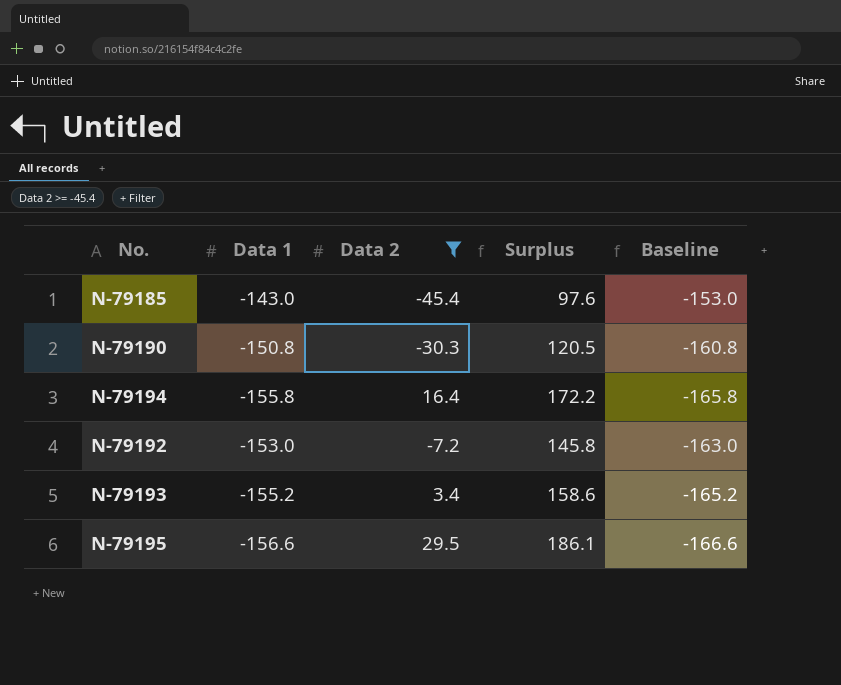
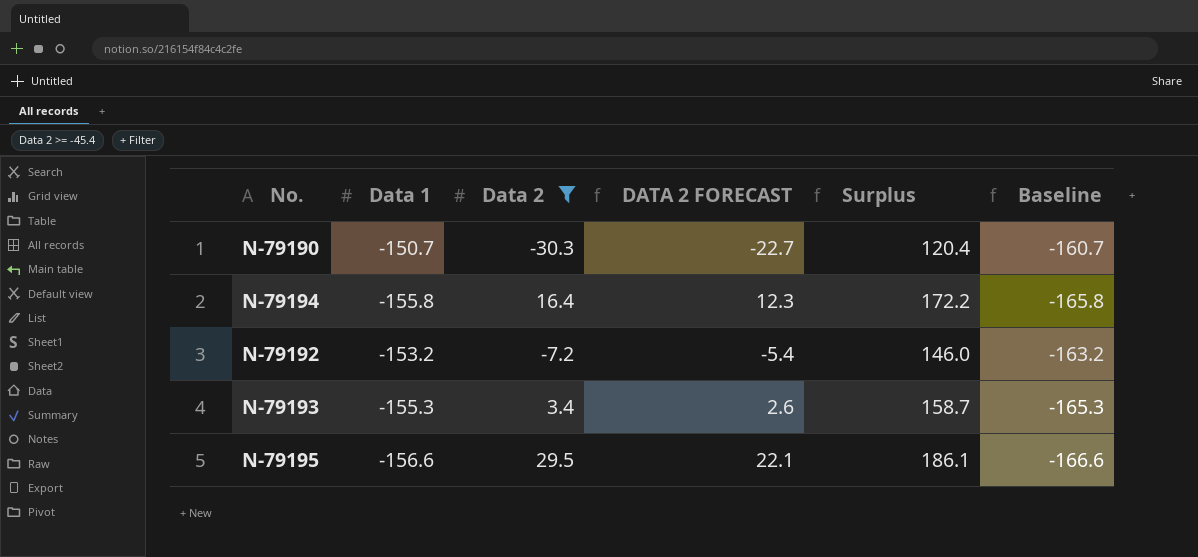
column DATA 2 FORECAST | formula: none -> [Data 2] * 0.75
row N-79185: -143.0 | -45.4 | 97.6 | -153.0 -> none
N-79190 | Data 1: -150.8 -> -150.7
N-79190 | Surplus: 120.5 -> 120.4
N-79190 | Baseline: -160.8 -> -160.7
N-79192 | Data 1: -153.0 -> -153.2
N-79192 | Surplus: 145.8 -> 146.0
N-79192 | Baseline: -163.0 -> -163.2
N-79193 | Data 1: -155.2 -> -155.3
N-79193 | Surplus: 158.6 -> 158.7
N-79193 | Baseline: -165.2 -> -165.3

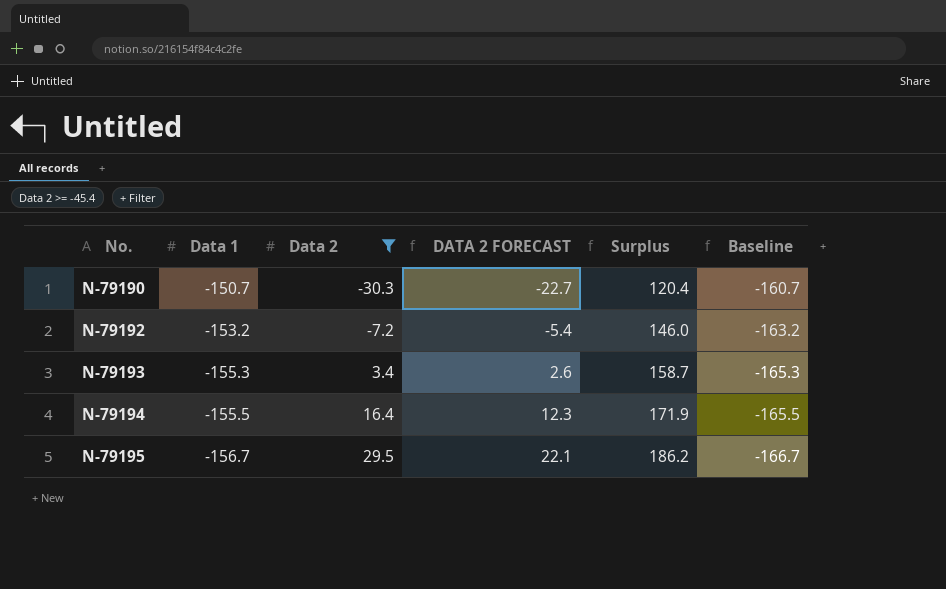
row order: none -> No. ascending
N-79194 | Data 1: -155.8 -> -155.5
N-79194 | Surplus: 172.2 -> 171.9
N-79194 | Baseline: -165.8 -> -165.5
N-79195 | Data 1: -156.6 -> -156.7
N-79195 | Surplus: 186.1 -> 186.2
N-79195 | Baseline: -166.6 -> -166.7

